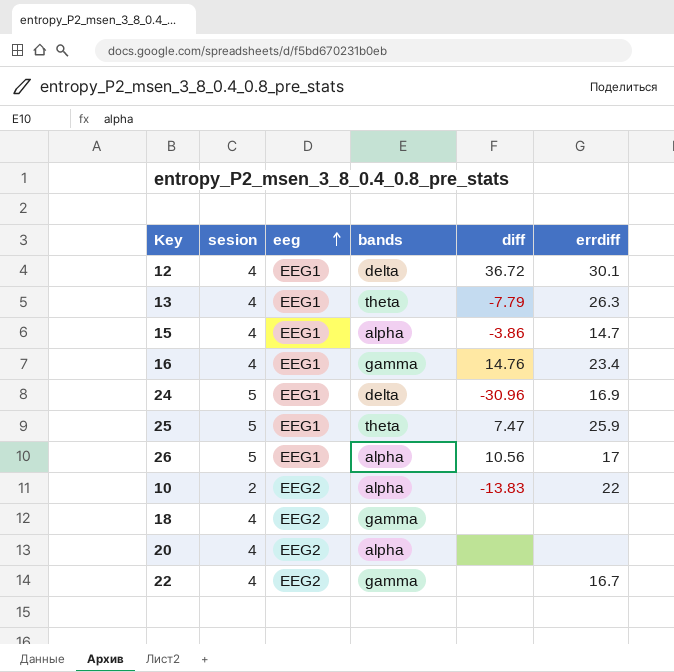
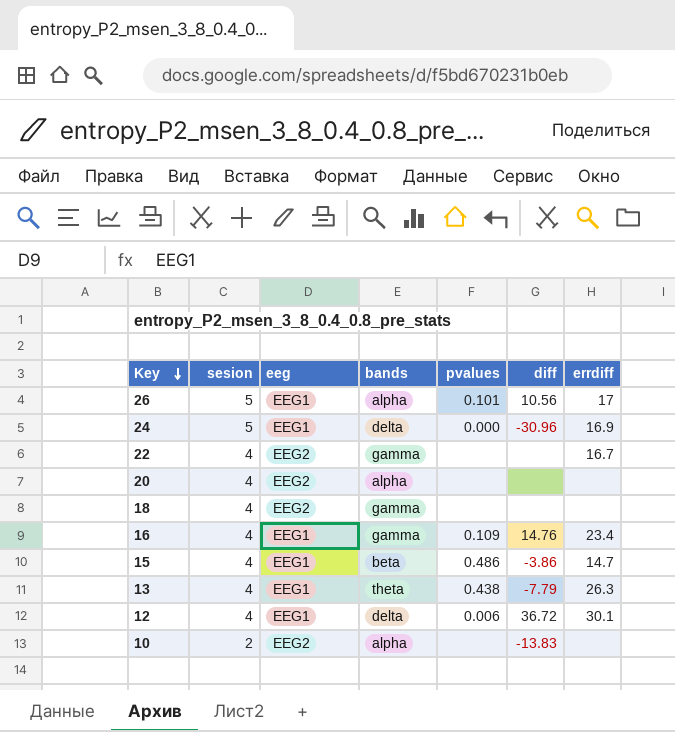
row order: eeg ascending -> Key descending
column pvalues | position: none -> 5
row 25: 5 | EEG1 | theta | 7.47 | 25.9 -> none
15 | bands: alpha -> beta
10 | errdiff: 22 -> none

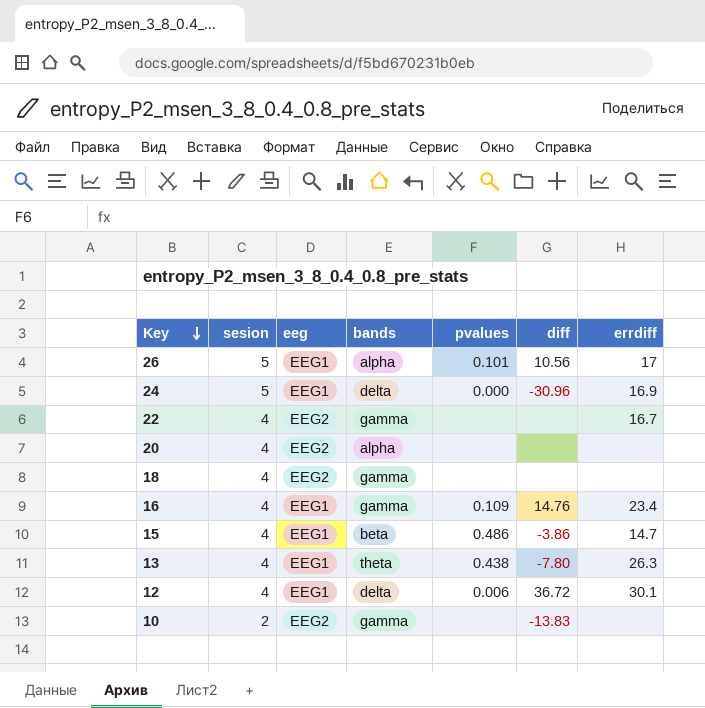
13 | diff: -7.79 -> -7.80
10 | bands: alpha -> gamma

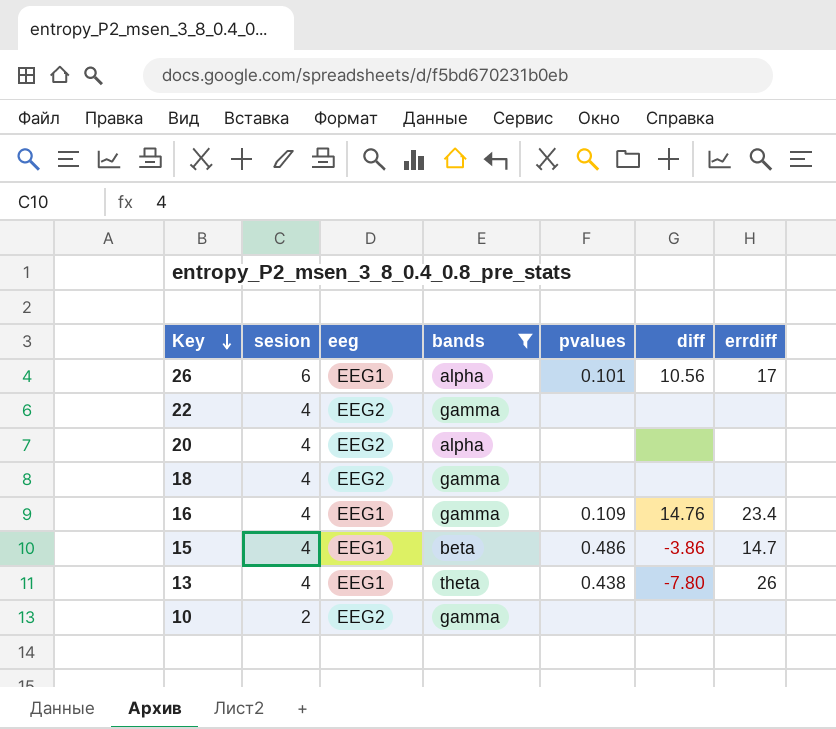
filter: none -> bands != delta
26 | sesion: 5 -> 6
22 | errdiff: 16.7 -> none
13 | errdiff: 26.3 -> 26
10 | diff: -13.83 -> none

